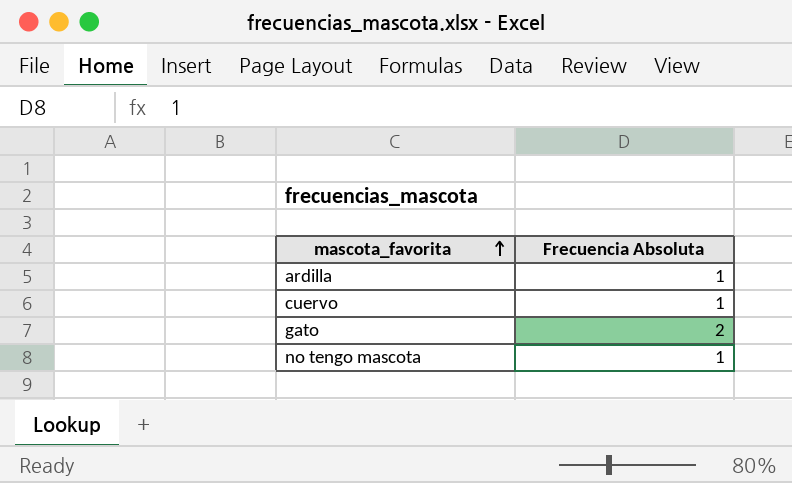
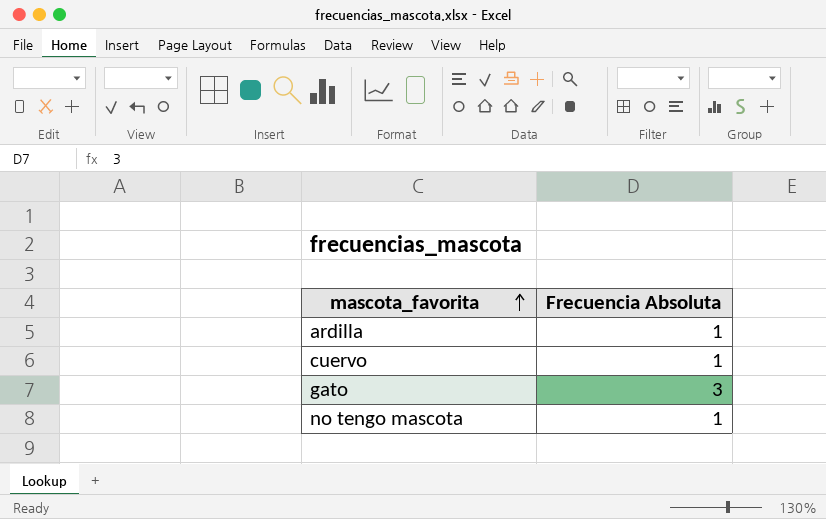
gato | Frecuencia Absoluta: 2 -> 3

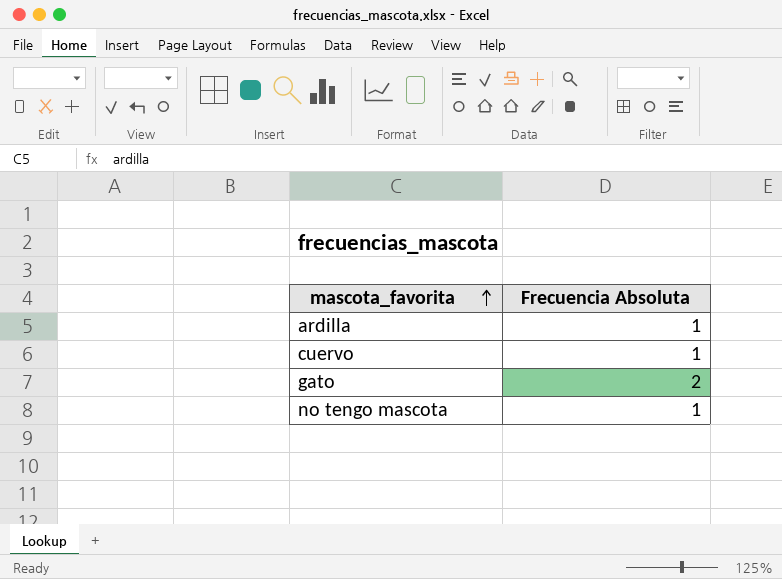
gato | Frecuencia Absoluta: 3 -> 2

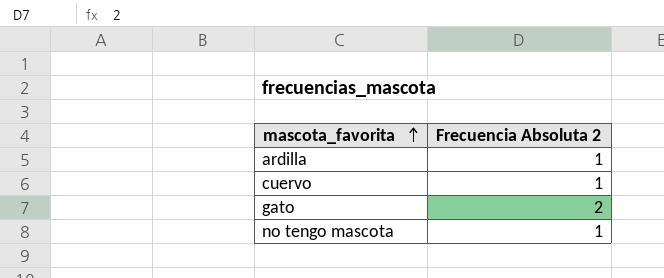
column name: Frecuencia Absoluta -> Frecuencia Absoluta 2

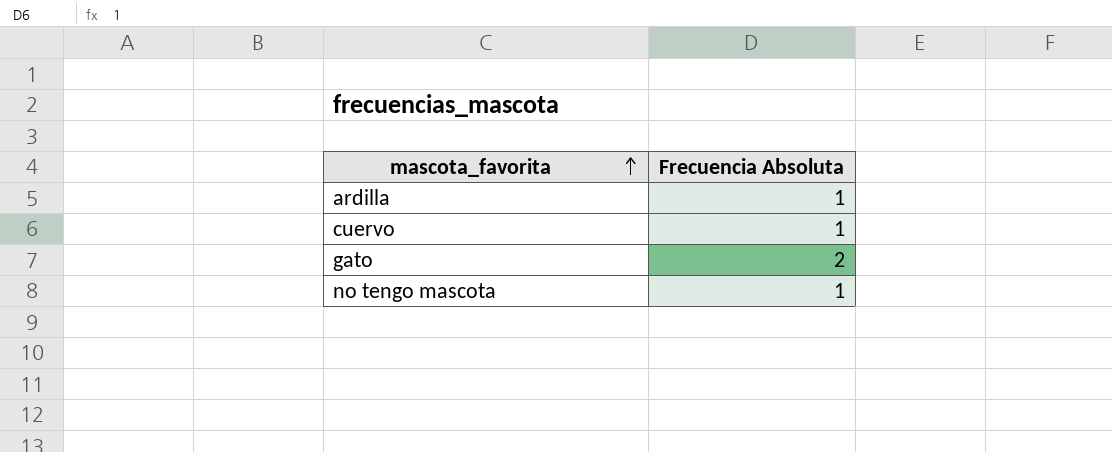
column name: Frecuencia Absoluta 2 -> Frecuencia Absoluta

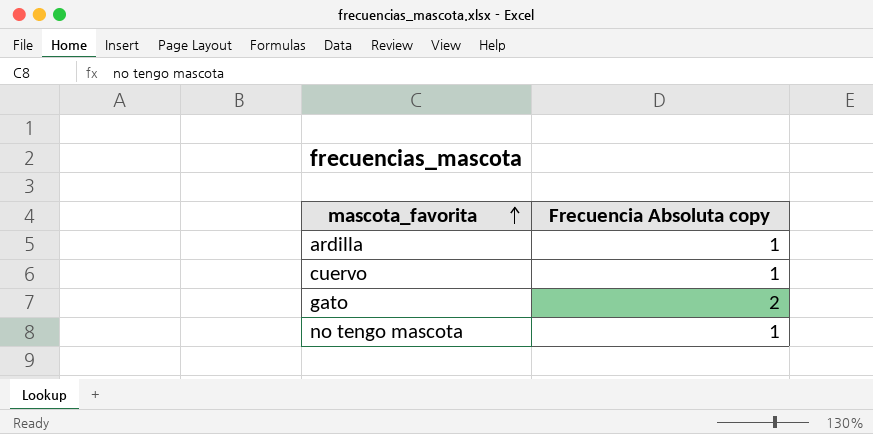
column name: Frecuencia Absoluta -> Frecuencia Absoluta copy

